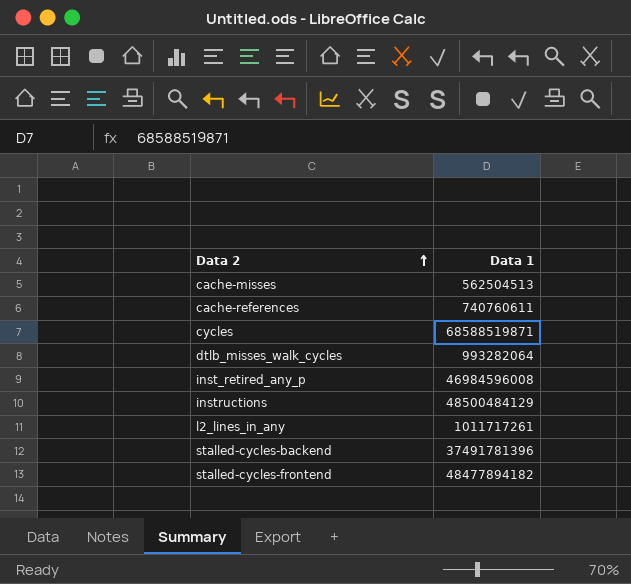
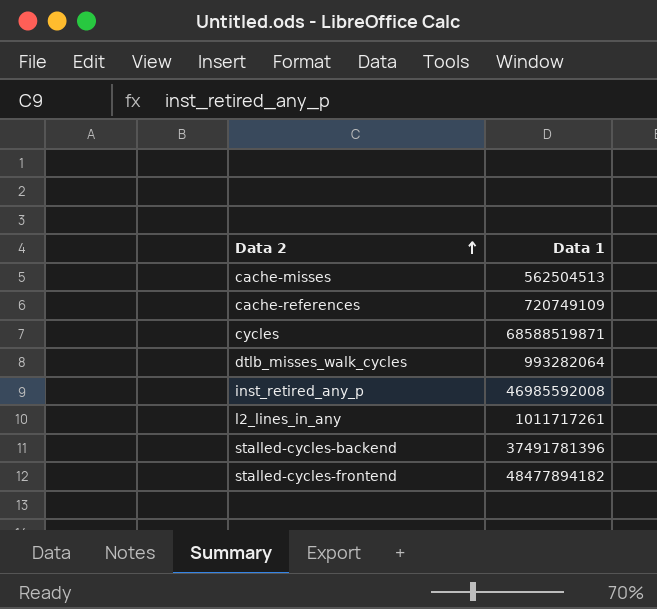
row instructions: 48500484129 -> none
cache-references | Data 1: 740760611 -> 720749109
inst_retired_any_p | Data 1: 46984596008 -> 46985592008

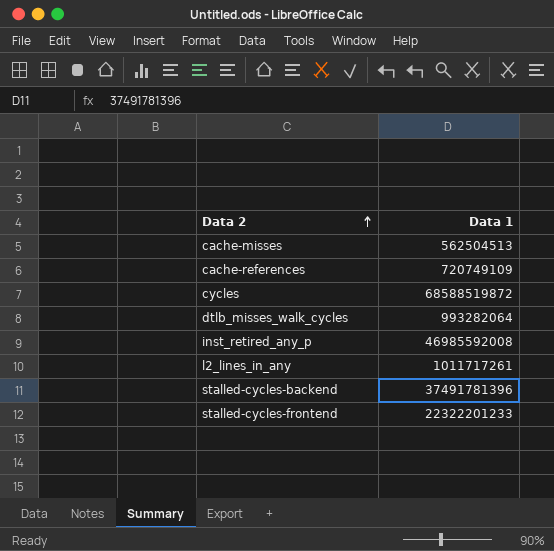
cycles | Data 1: 68588519871 -> 68588519872
stalled-cycles-frontend | Data 1: 48477894182 -> 22322201233

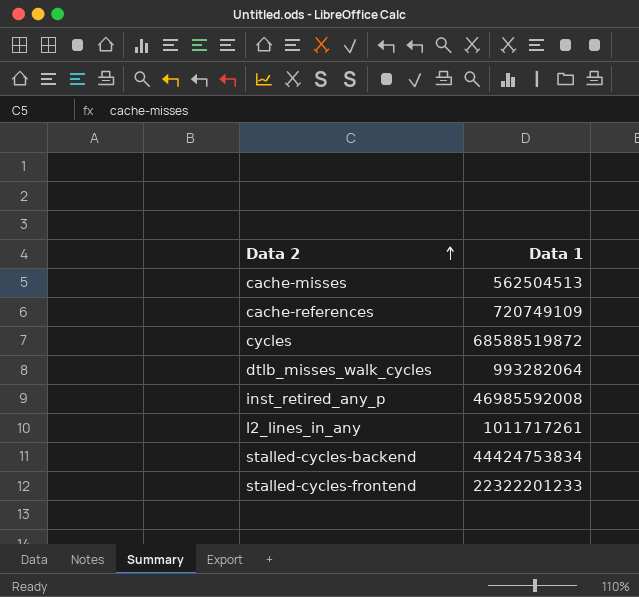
stalled-cycles-backend | Data 1: 37491781396 -> 44424753834

